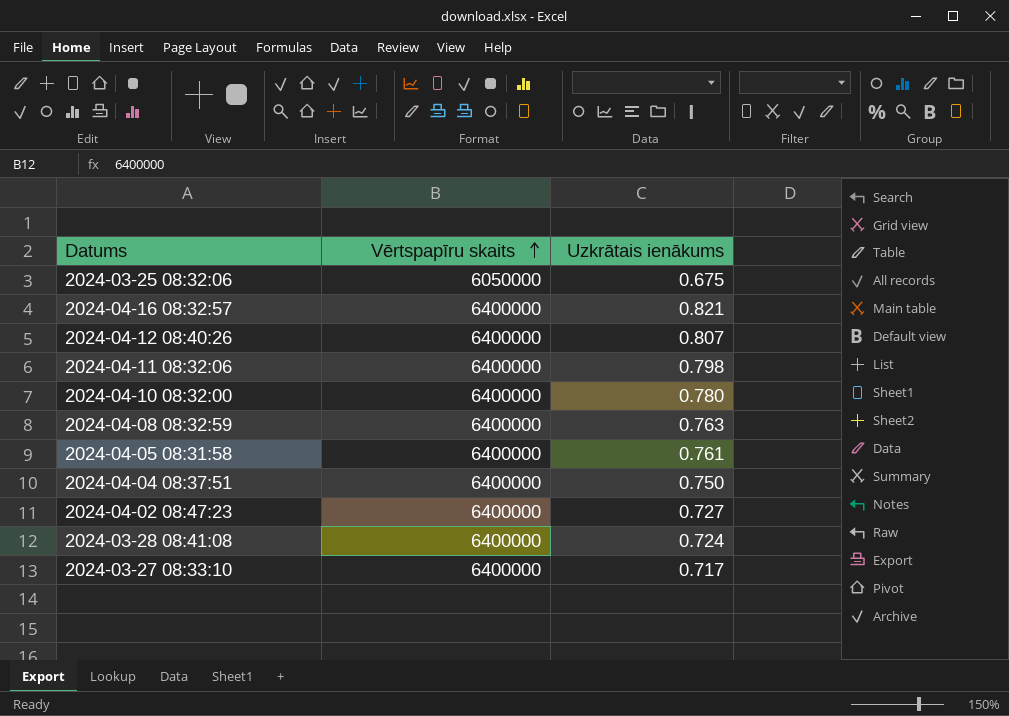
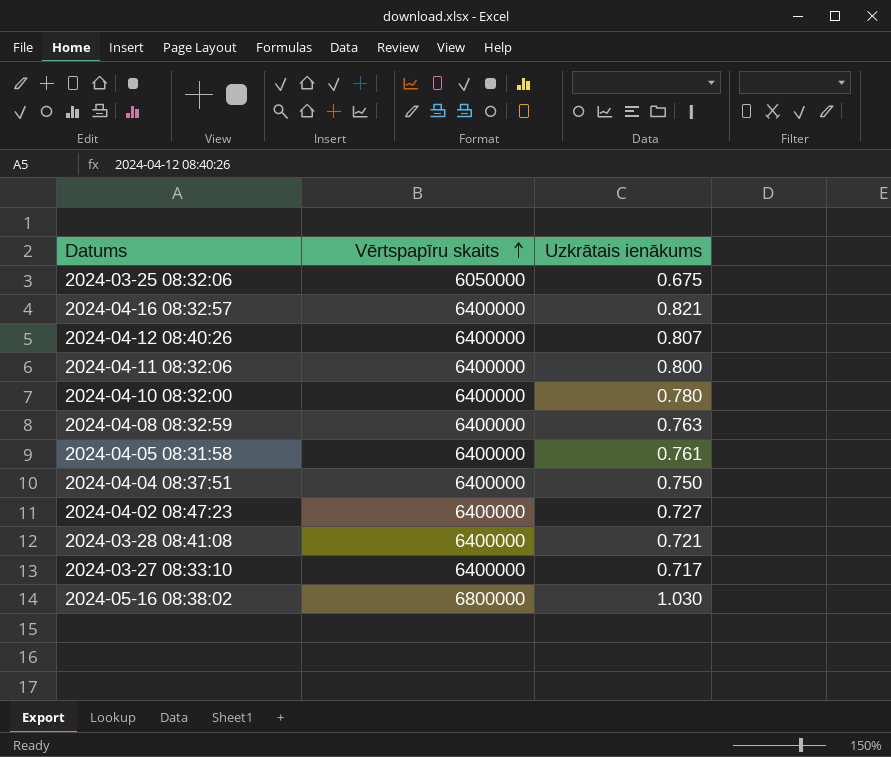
2024-04-11 08:32:06 | Uzkrātais ienākums: 0.798 -> 0.800
2024-03-28 08:41:08 | Uzkrātais ienākums: 0.724 -> 0.721
row 2024-05-16 08:38:02: none -> 6800000 | 1.030

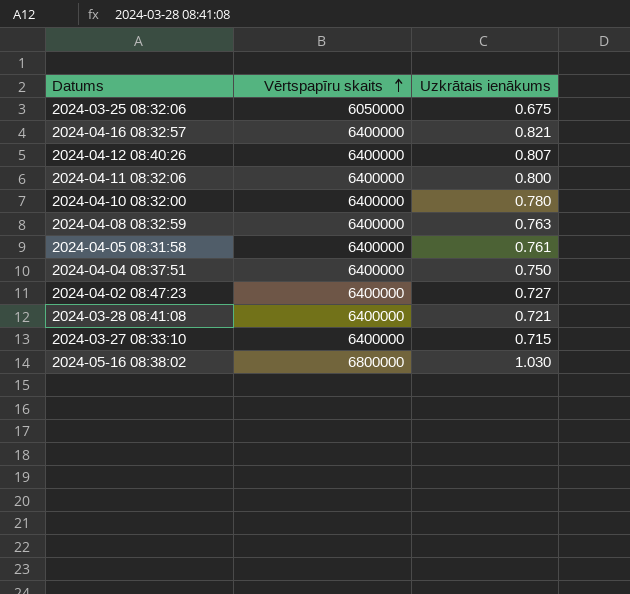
2024-03-27 08:33:10 | Uzkrātais ienākums: 0.717 -> 0.715

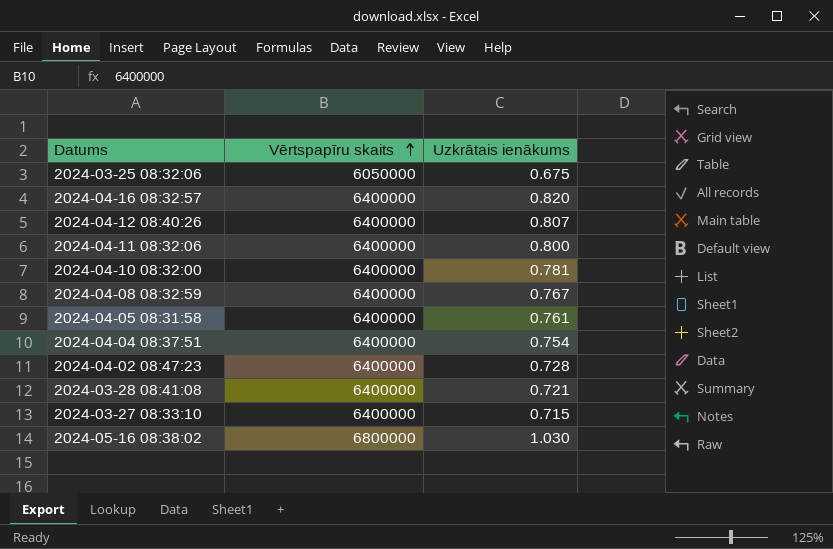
2024-04-16 08:32:57 | Uzkrātais ienākums: 0.821 -> 0.820
2024-04-10 08:32:00 | Uzkrātais ienākums: 0.780 -> 0.781
2024-04-08 08:32:59 | Uzkrātais ienākums: 0.763 -> 0.767
2024-04-04 08:37:51 | Uzkrātais ienākums: 0.750 -> 0.754
2024-04-02 08:47:23 | Uzkrātais ienākums: 0.727 -> 0.728

